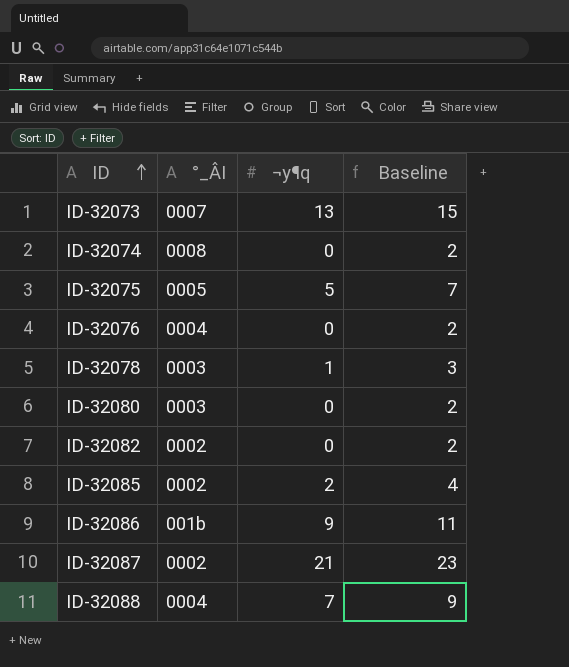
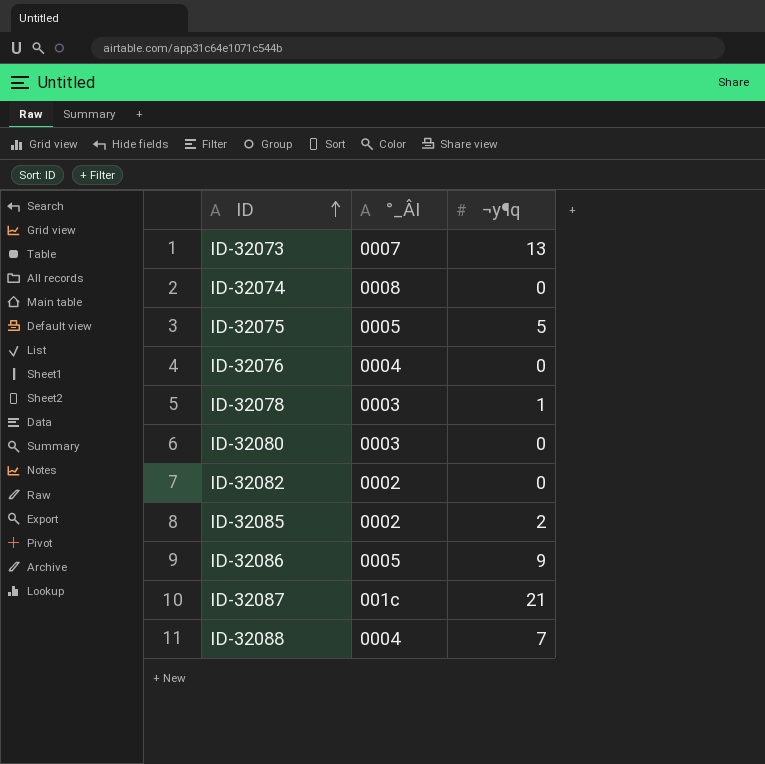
column Baseline | formula: [¬y¶q] + 2 -> none
ID-32086 | °_ÂI: 001b -> 0005
ID-32087 | °_ÂI: 0002 -> 001c

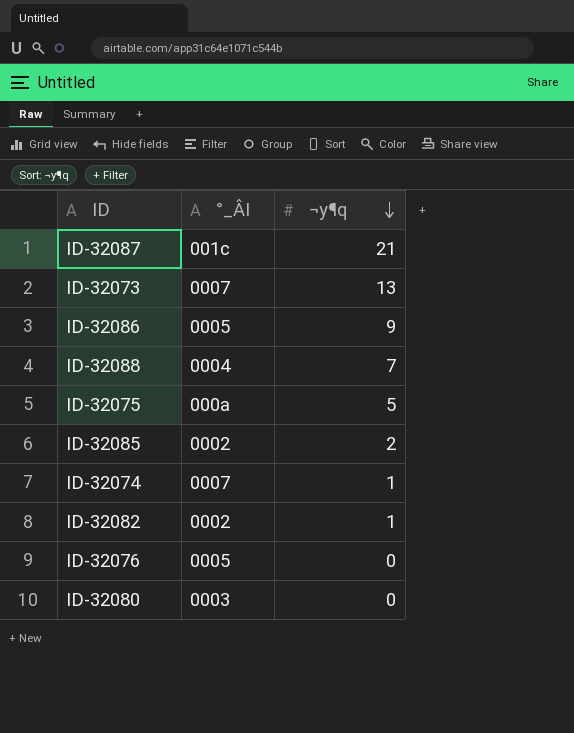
row order: ID ascending -> ¬y¶q descending
row ID-32078: 0003 | 1 -> none
ID-32075 | °_ÂI: 0005 -> 000a
ID-32074 | °_ÂI: 0008 -> 0007
ID-32074 | ¬y¶q: 0 -> 1
ID-32082 | ¬y¶q: 0 -> 1
ID-32076 | °_ÂI: 0004 -> 0005

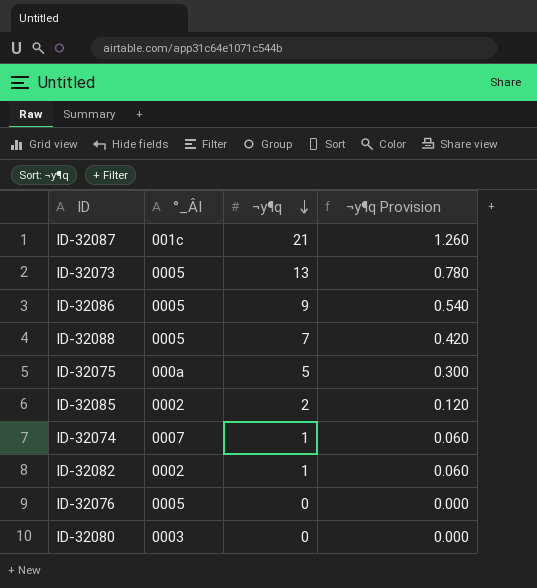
column ¬y¶q Provision | formula: none -> [¬y¶q] * 0.06
ID-32073 | °_ÂI: 0007 -> 0005
ID-32088 | °_ÂI: 0004 -> 0005

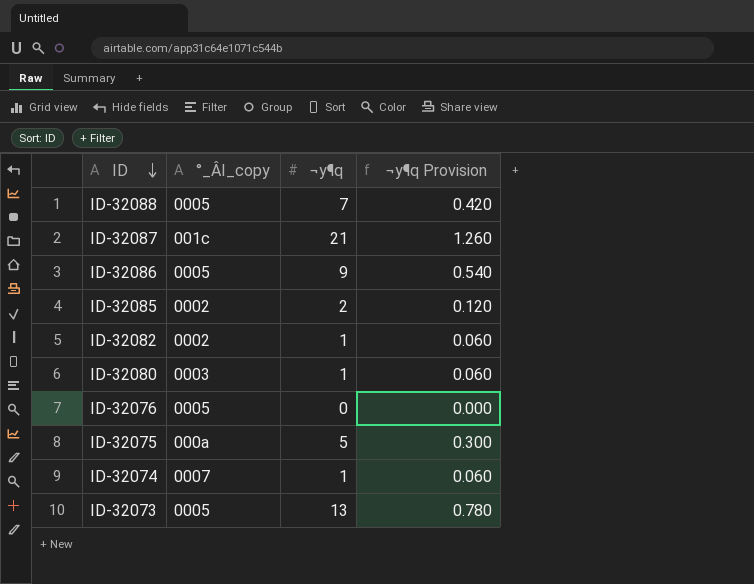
row order: ¬y¶q descending -> ID descending
column name: °_ÂI -> °_ÂI_copy
ID-32080 | ¬y¶q: 0 -> 1
ID-32080 | ¬y¶q Provision: 0.000 -> 0.060

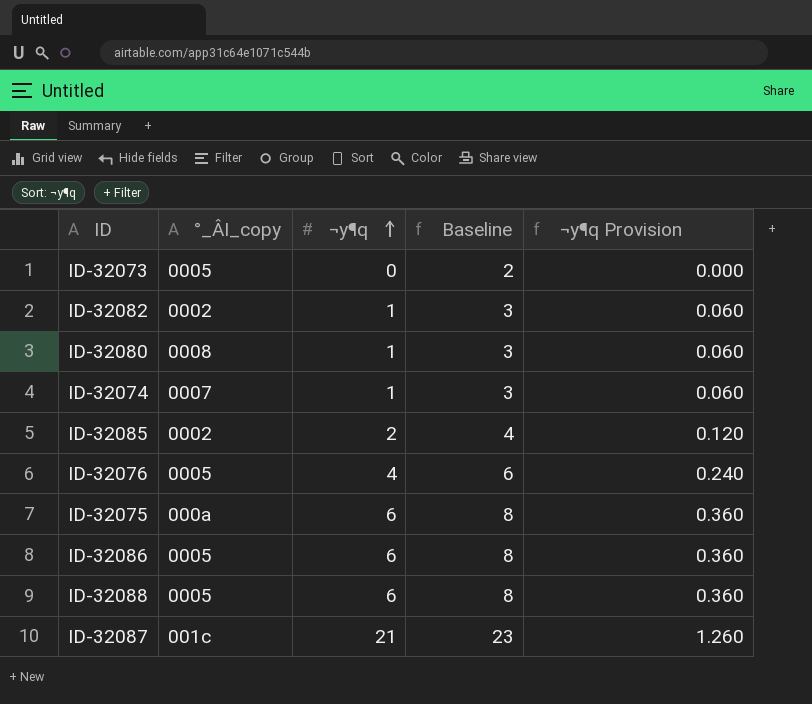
row order: ID descending -> ¬y¶q ascending
column Baseline | formula: none -> [¬y¶q] + 2
ID-32073 | ¬y¶q: 13 -> 0
ID-32073 | ¬y¶q Provision: 0.780 -> 0.000
ID-32080 | °_ÂI_copy: 0003 -> 0008
ID-32076 | ¬y¶q: 0 -> 4
ID-32076 | ¬y¶q Provision: 0.000 -> 0.240
ID-32075 | ¬y¶q: 5 -> 6
ID-32075 | ¬y¶q Provision: 0.300 -> 0.360
ID-32086 | ¬y¶q: 9 -> 6
ID-32086 | ¬y¶q Provision: 0.540 -> 0.360
ID-32088 | ¬y¶q: 7 -> 6
ID-32088 | ¬y¶q Provision: 0.420 -> 0.360

